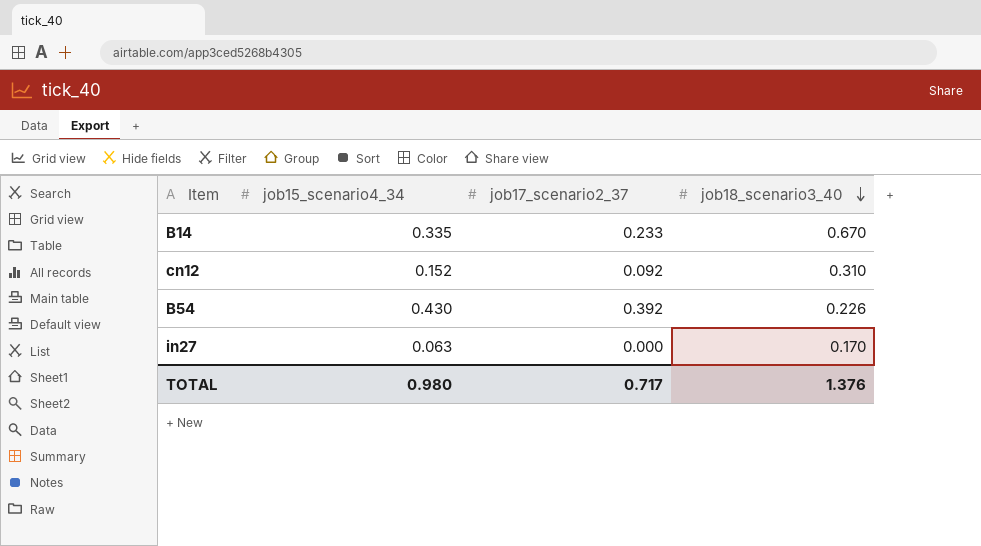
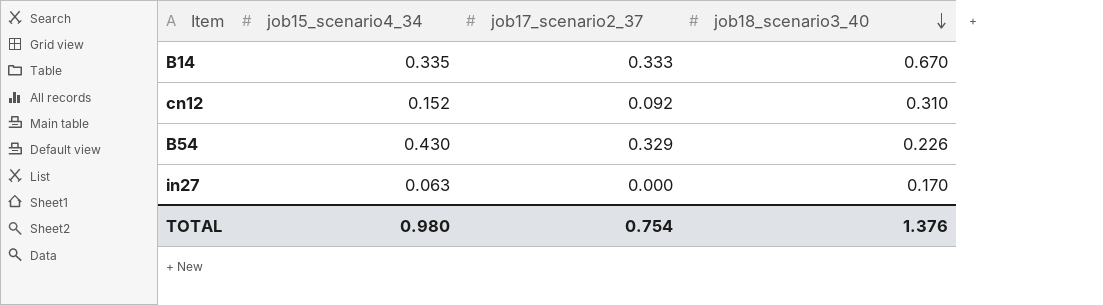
B14 | job17_scenario2_37: 0.233 -> 0.333
B54 | job17_scenario2_37: 0.392 -> 0.329
TOTAL | job17_scenario2_37: 0.717 -> 0.754

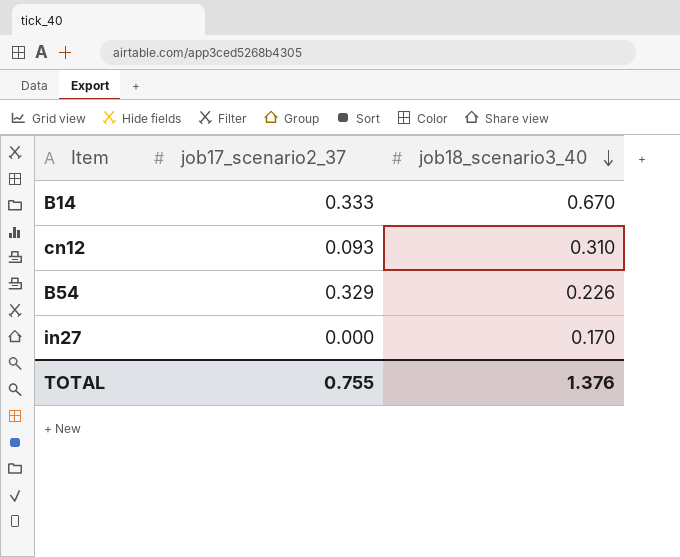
column job15_scenario4_34 | position: 2 -> none
cn12 | job17_scenario2_37: 0.092 -> 0.093
TOTAL | job17_scenario2_37: 0.754 -> 0.755

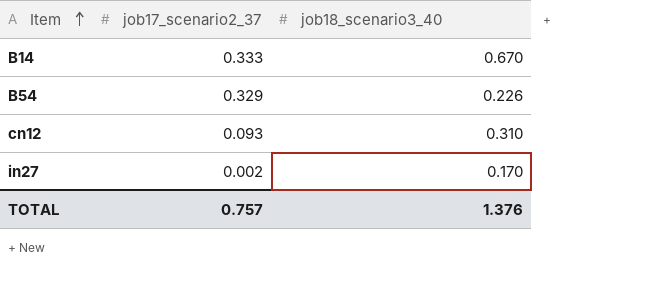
row order: job18_scenario3_40 descending -> Item ascending
in27 | job17_scenario2_37: 0.000 -> 0.002
TOTAL | job17_scenario2_37: 0.755 -> 0.757

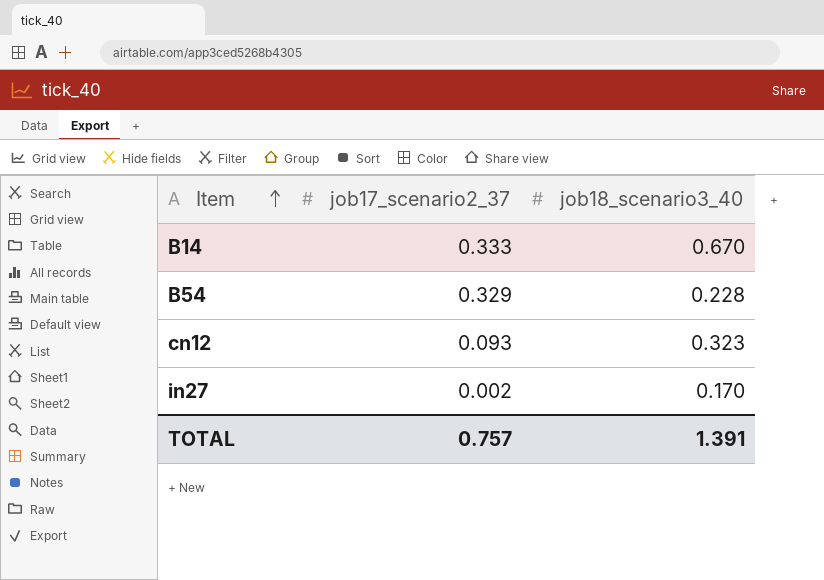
B54 | job18_scenario3_40: 0.226 -> 0.228
cn12 | job18_scenario3_40: 0.310 -> 0.323
TOTAL | job18_scenario3_40: 1.376 -> 1.391

